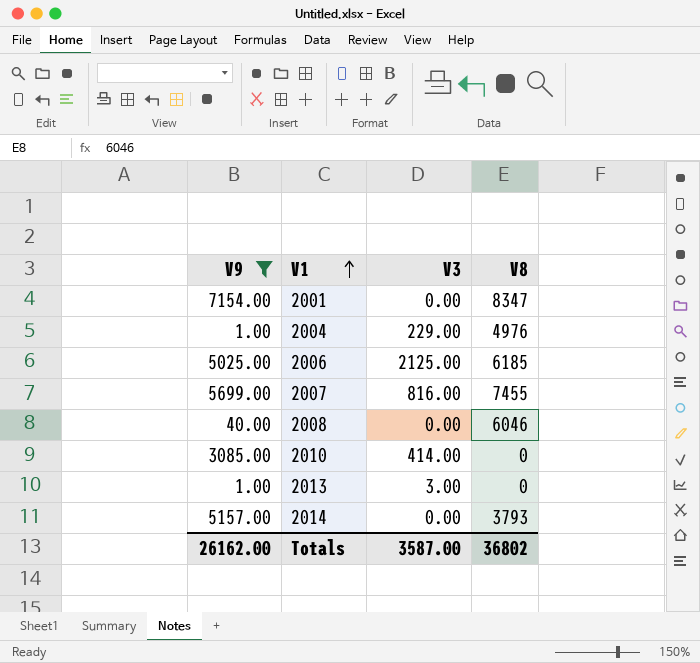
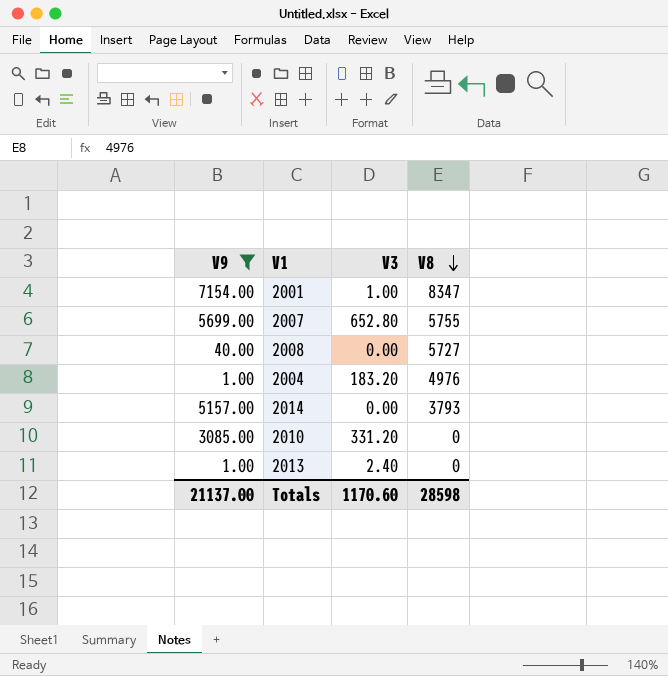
row order: V1 ascending -> V8 descending
row 2006: 5025.00 | 2125.00 | 6185 -> none
2001 | V3: 0.00 -> 1.00
2007 | V3: 816.00 -> 652.80
2007 | V8: 7455 -> 5755
2008 | V8: 6046 -> 5727
2004 | V3: 229.00 -> 183.20
2010 | V3: 414.00 -> 331.20
2013 | V3: 3.00 -> 2.40
Totals | V9: 26162.00 -> 21137.00
Totals | V3: 3587.00 -> 1170.60
Totals | V8: 36802 -> 28598

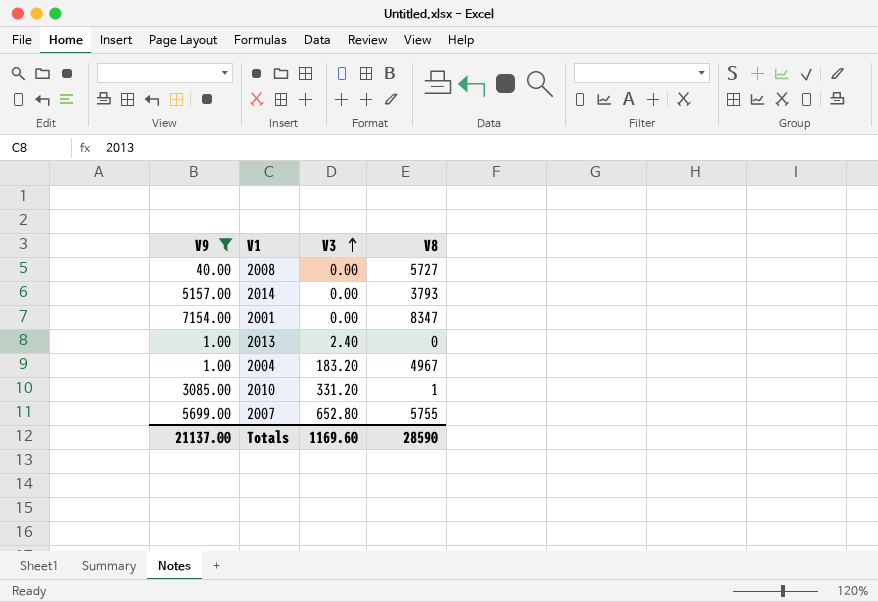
row order: V8 descending -> V3 ascending
2001 | V3: 1.00 -> 0.00
2004 | V8: 4976 -> 4967
2010 | V8: 0 -> 1
Totals | V3: 1170.60 -> 1169.60
Totals | V8: 28598 -> 28590

